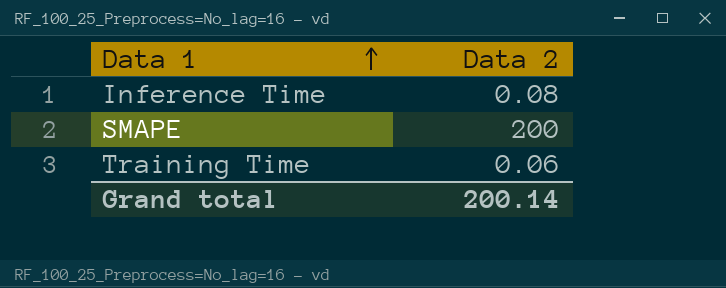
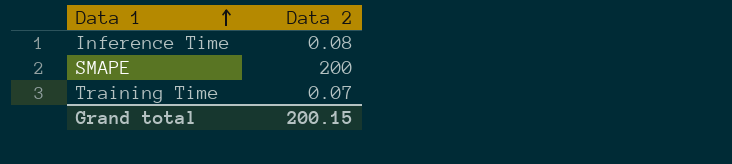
Training Time | Data 2: 0.06 -> 0.07
Grand total | Data 2: 200.14 -> 200.15

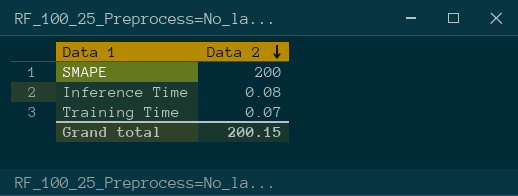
row order: Data 1 ascending -> Data 2 descending

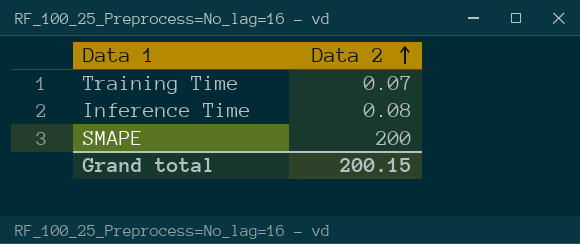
row order: Data 2 descending -> Data 2 ascending

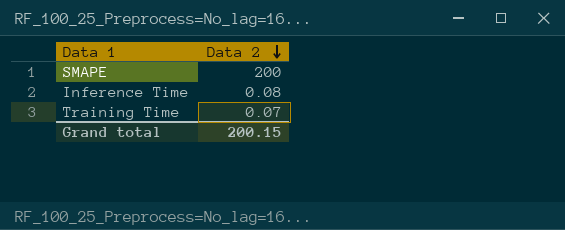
row order: Data 2 ascending -> Data 2 descending

